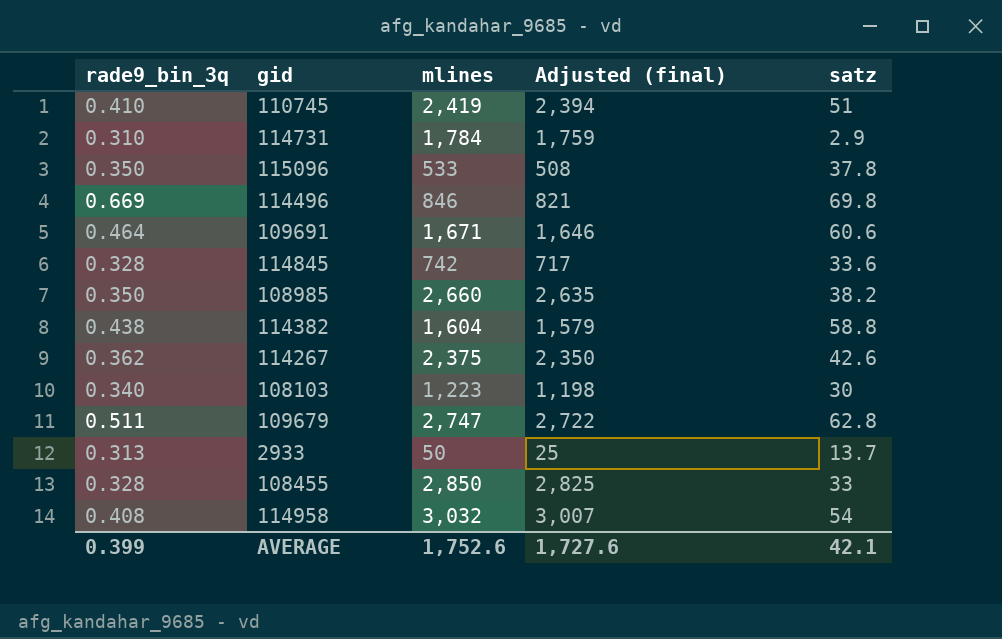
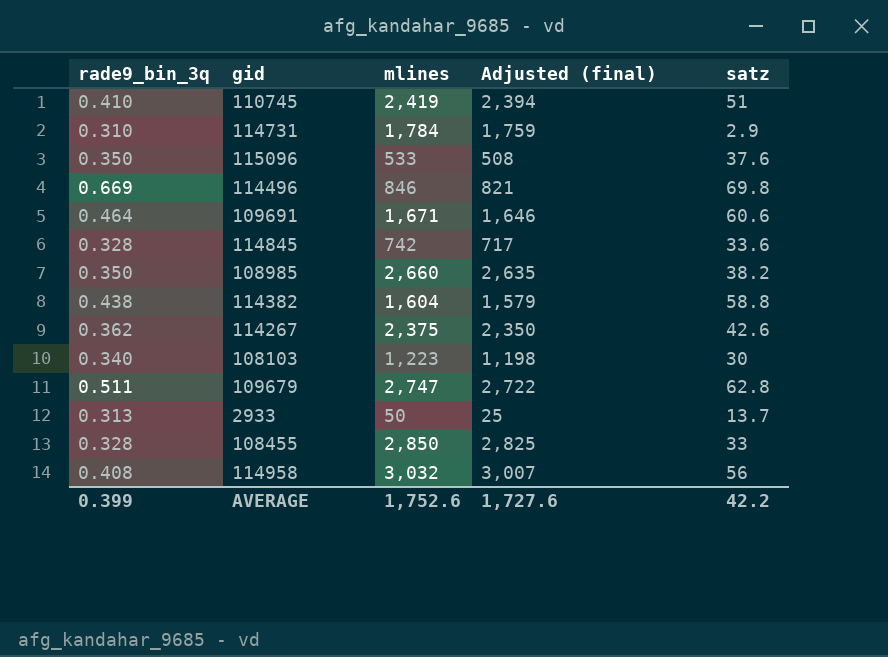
115096 | satz: 37.8 -> 37.6
114958 | satz: 54 -> 56
AVERAGE | satz: 42.1 -> 42.2

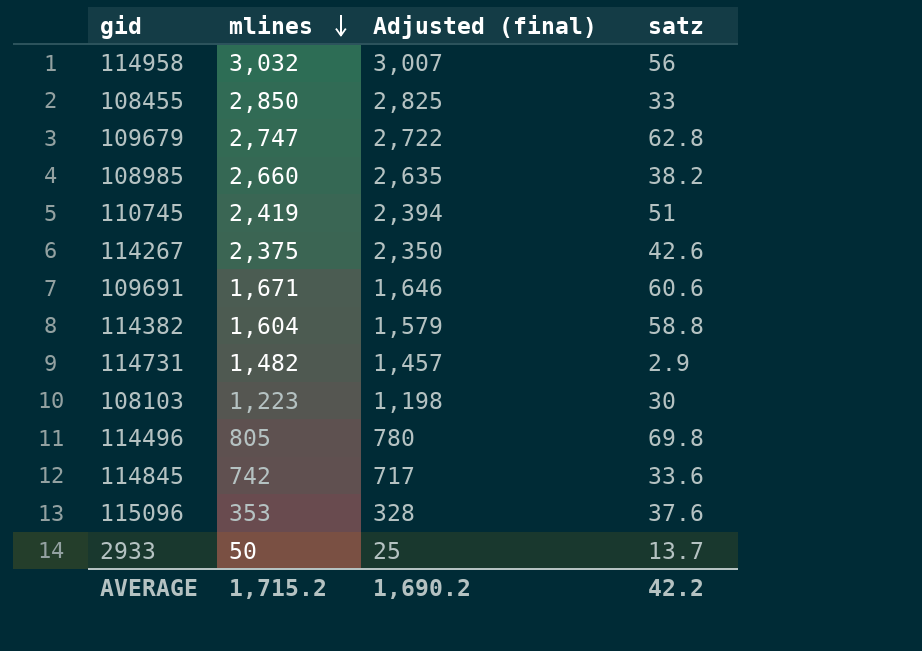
row order: none -> mlines descending
column rade9_bin_3q | position: 1 -> none
114731 | mlines: 1,784 -> 1,482
114731 | Adjusted (final): 1,759 -> 1,457
114496 | mlines: 846 -> 805
114496 | Adjusted (final): 821 -> 780
115096 | mlines: 533 -> 353
115096 | Adjusted (final): 508 -> 328
AVERAGE | mlines: 1,752.6 -> 1,715.2
AVERAGE | Adjusted (final): 1,727.6 -> 1,690.2

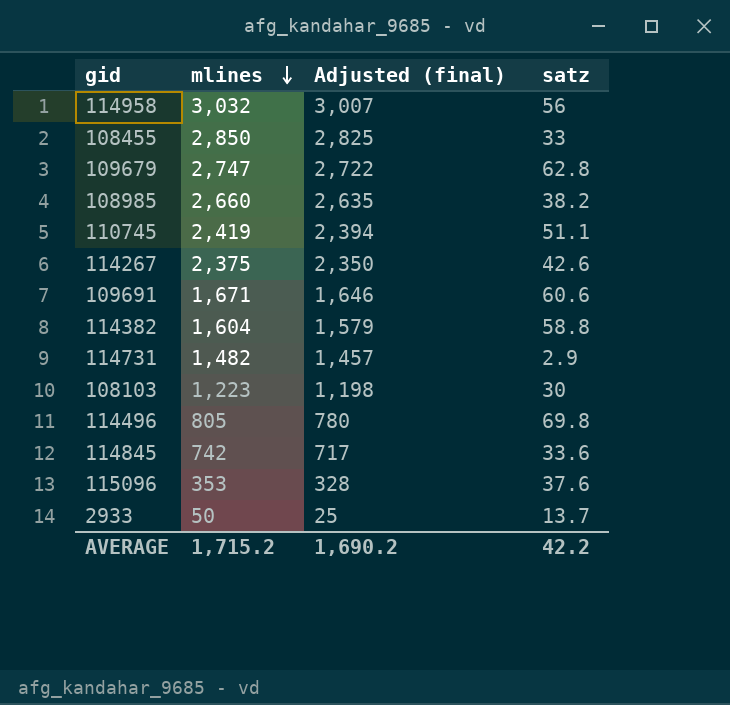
110745 | satz: 51 -> 51.1

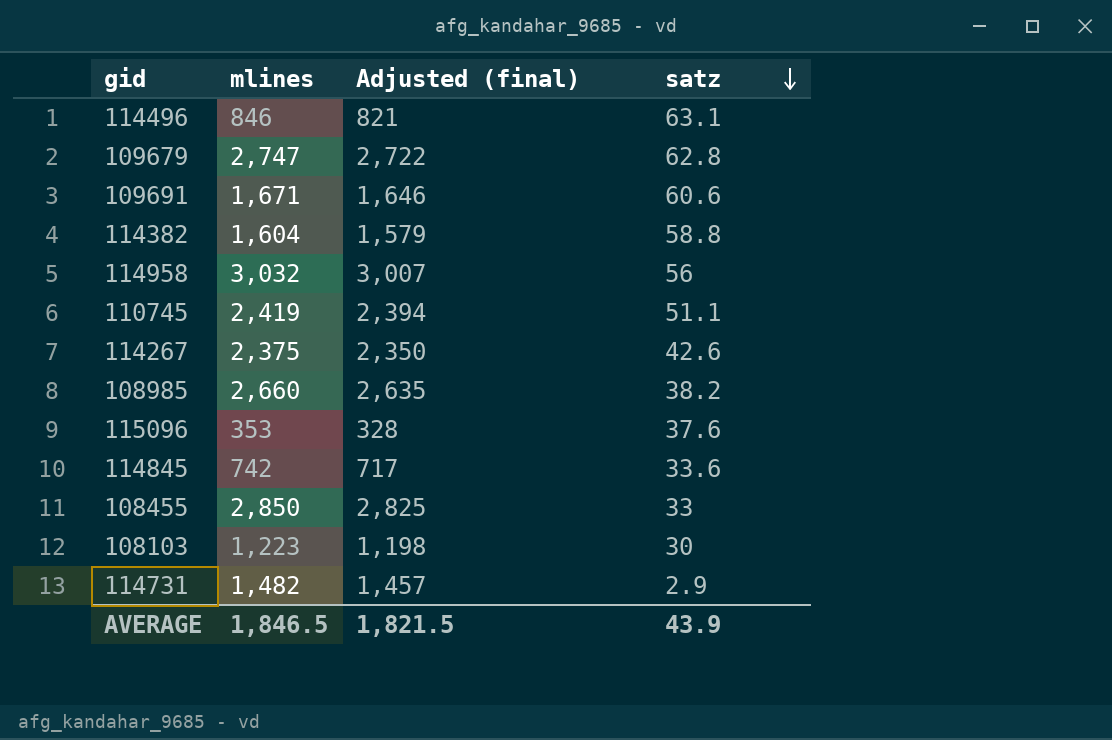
row order: mlines descending -> satz descending
row 2933: 50 | 25 | 13.7 -> none
114496 | mlines: 805 -> 846
114496 | Adjusted (final): 780 -> 821
114496 | satz: 69.8 -> 63.1
AVERAGE | mlines: 1,715.2 -> 1,846.5
AVERAGE | Adjusted (final): 1,690.2 -> 1,821.5
AVERAGE | satz: 42.2 -> 43.9

